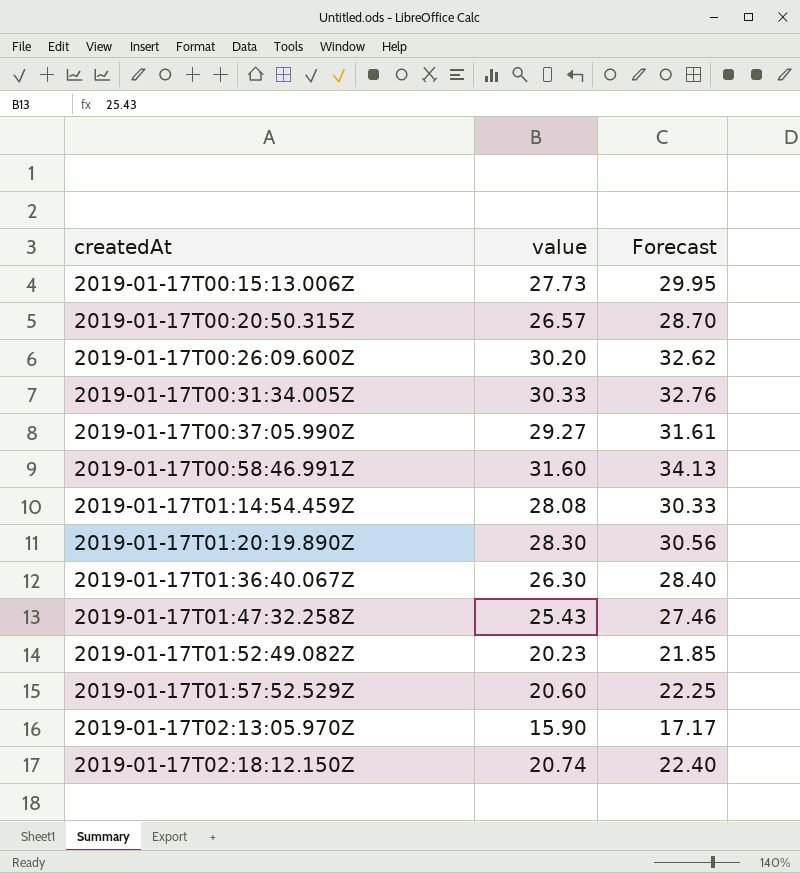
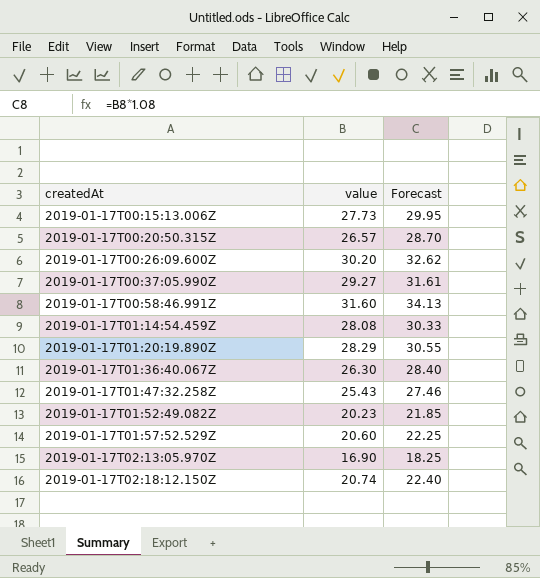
row 2019-01-17T00:31:34.005Z: 30.33 | 32.76 -> none
2019-01-17T01:20:19.890Z | value: 28.30 -> 28.29
2019-01-17T01:20:19.890Z | Forecast: 30.56 -> 30.55
2019-01-17T02:13:05.970Z | value: 15.90 -> 16.90
2019-01-17T02:13:05.970Z | Forecast: 17.17 -> 18.25

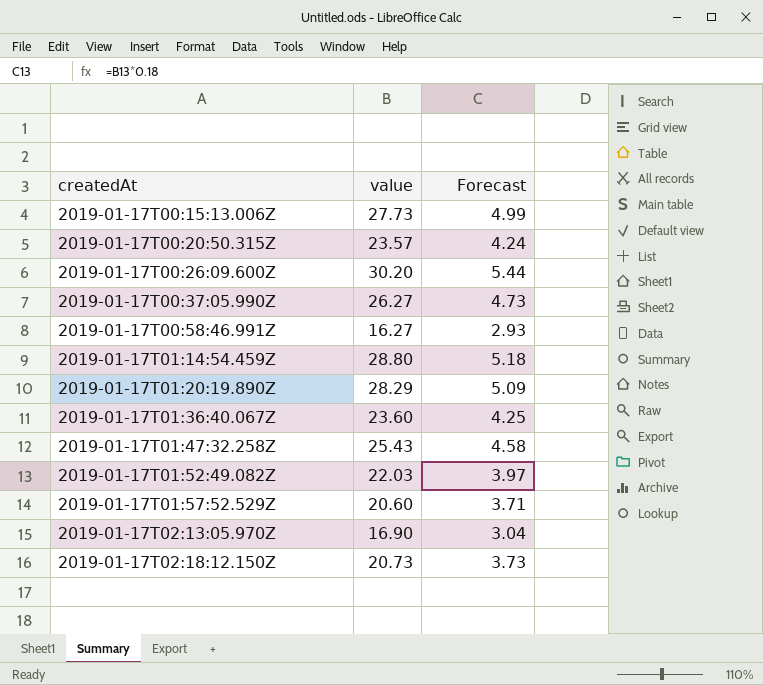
column Forecast | formula: [value] * 1.08 -> [value] * 0.18
2019-01-17T00:20:50.315Z | value: 26.57 -> 23.57
2019-01-17T00:37:05.990Z | value: 29.27 -> 26.27
2019-01-17T00:58:46.991Z | value: 31.60 -> 16.27
2019-01-17T01:14:54.459Z | value: 28.08 -> 28.80
2019-01-17T01:36:40.067Z | value: 26.30 -> 23.60
2019-01-17T01:52:49.082Z | value: 20.23 -> 22.03
2019-01-17T02:18:12.150Z | value: 20.74 -> 20.73

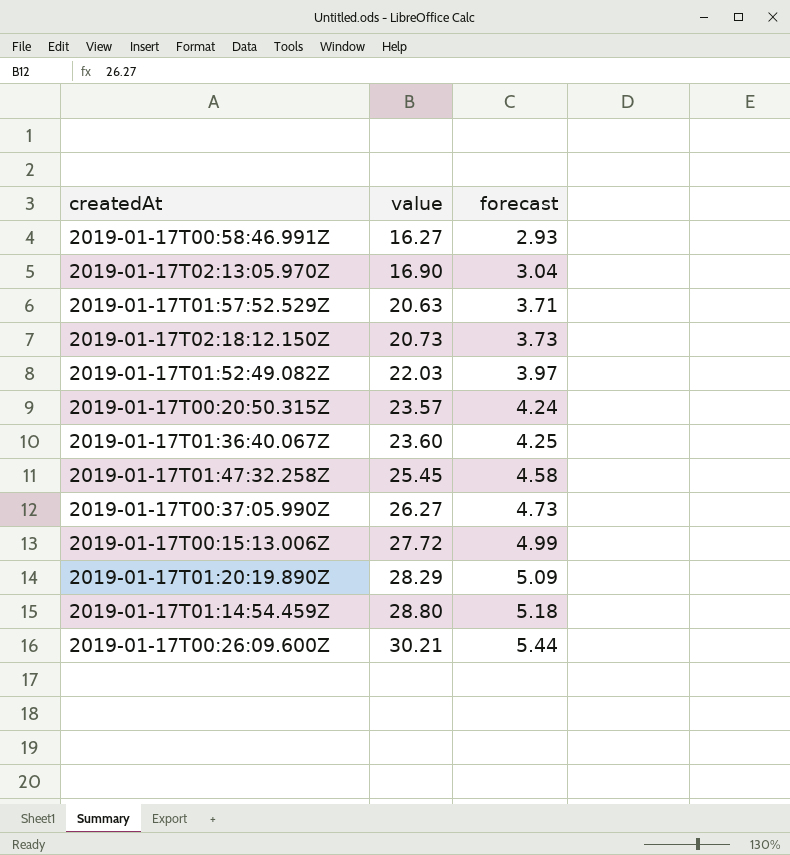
row order: createdAt ascending -> value ascending
column name: Forecast -> forecast
2019-01-17T01:57:52.529Z | value: 20.60 -> 20.63
2019-01-17T01:47:32.258Z | value: 25.43 -> 25.45
2019-01-17T00:15:13.006Z | value: 27.73 -> 27.72
2019-01-17T00:26:09.600Z | value: 30.20 -> 30.21

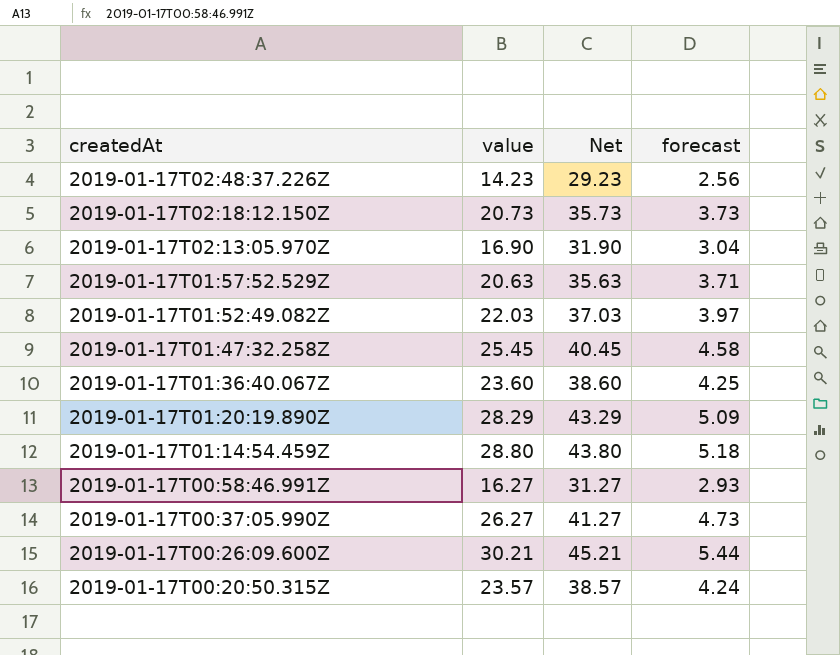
row order: value ascending -> createdAt descending
column Net | formula: none -> [value] + 15
row 2019-01-17T00:15:13.006Z: 27.72 | 4.99 -> none
row 2019-01-17T02:48:37.226Z: none -> 14.23 | 29.23 | 2.56

